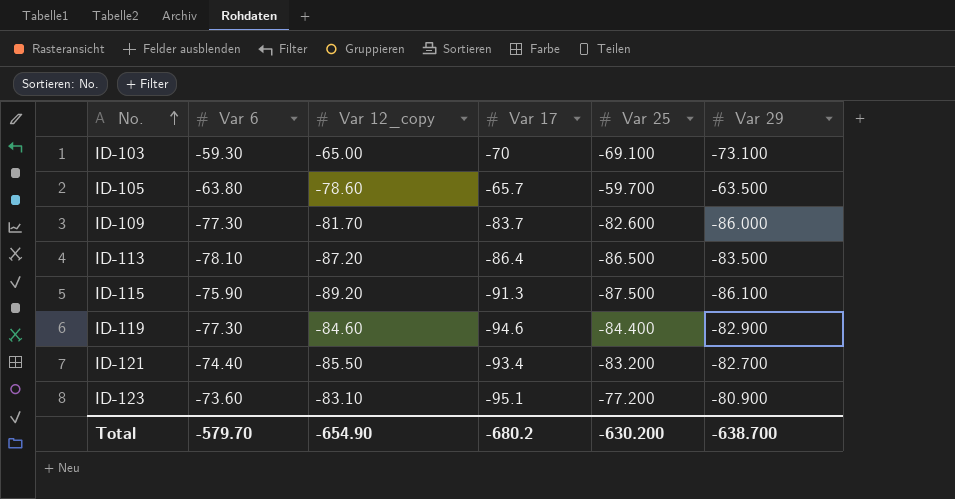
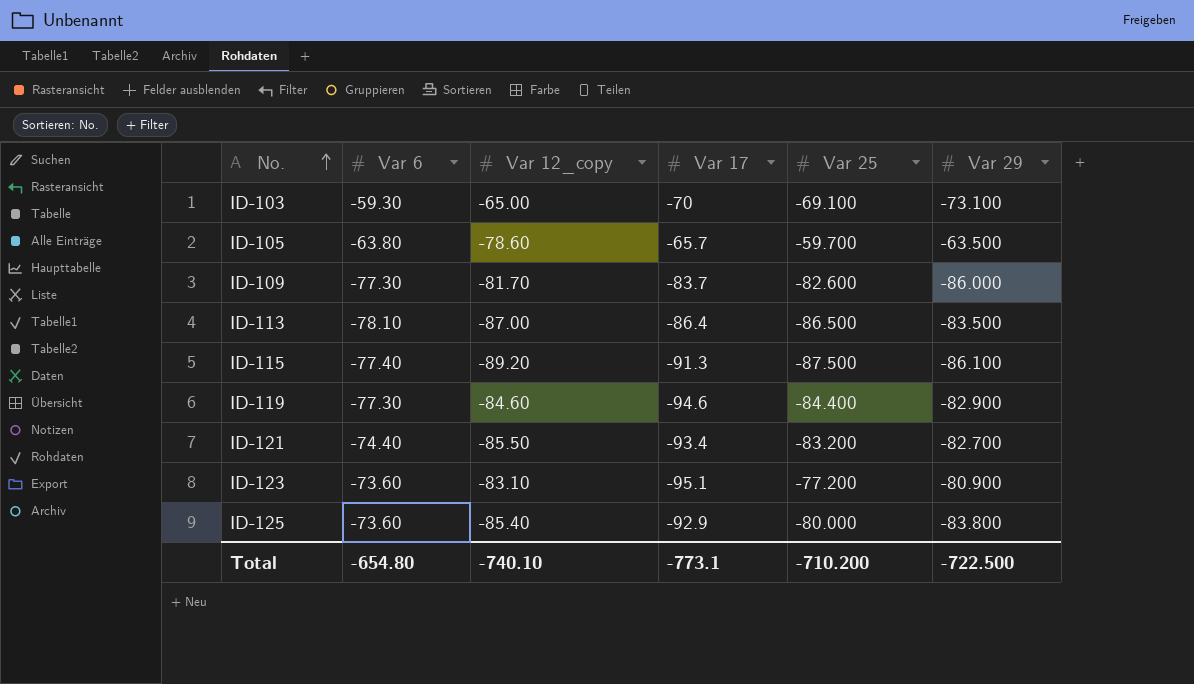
ID-113 | Var 12_copy: -87.20 -> -87.00
ID-115 | Var 6: -75.90 -> -77.40
row ID-125: none -> -73.60 | -85.40 | -92.9 | -80.000 | -83.800
Total | Var 6: -579.70 -> -654.80
Total | Var 12_copy: -654.90 -> -740.10
Total | Var 17: -680.2 -> -773.1
Total | Var 25: -630.200 -> -710.200
Total | Var 29: -638.700 -> -722.500

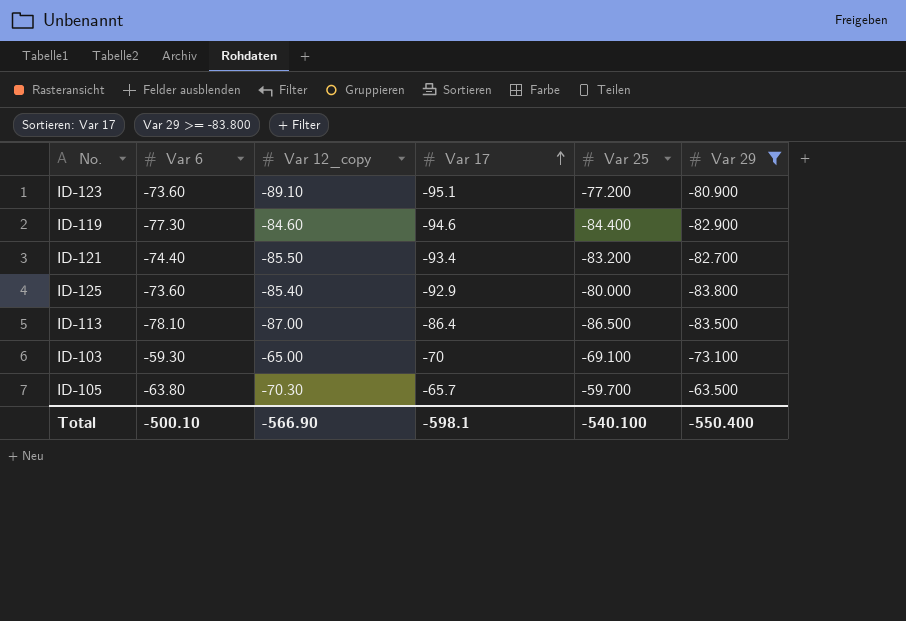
filter: none -> Var 29 >= -83.800
row order: No. ascending -> Var 17 ascending
ID-123 | Var 12_copy: -83.10 -> -89.10
ID-105 | Var 12_copy: -78.60 -> -70.30
Total | Var 6: -654.80 -> -500.10
Total | Var 12_copy: -740.10 -> -566.90
Total | Var 17: -773.1 -> -598.1
Total | Var 25: -710.200 -> -540.100
Total | Var 29: -722.500 -> -550.400

